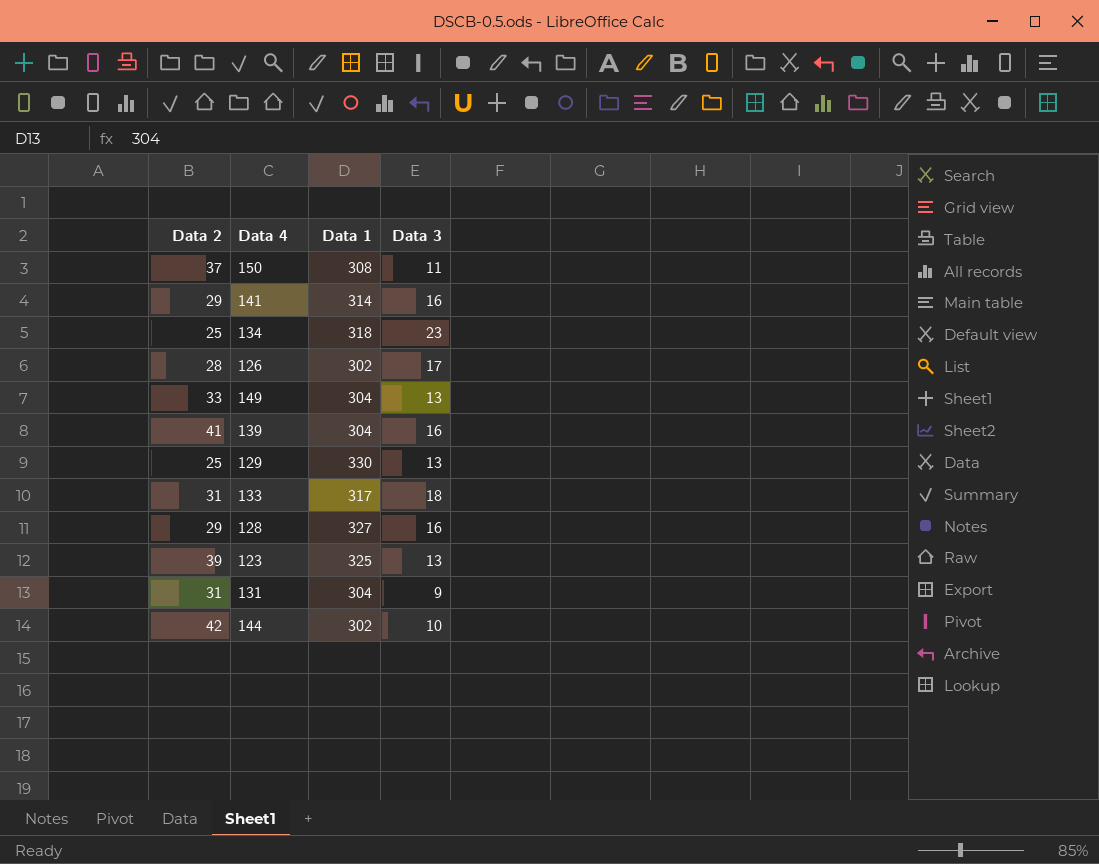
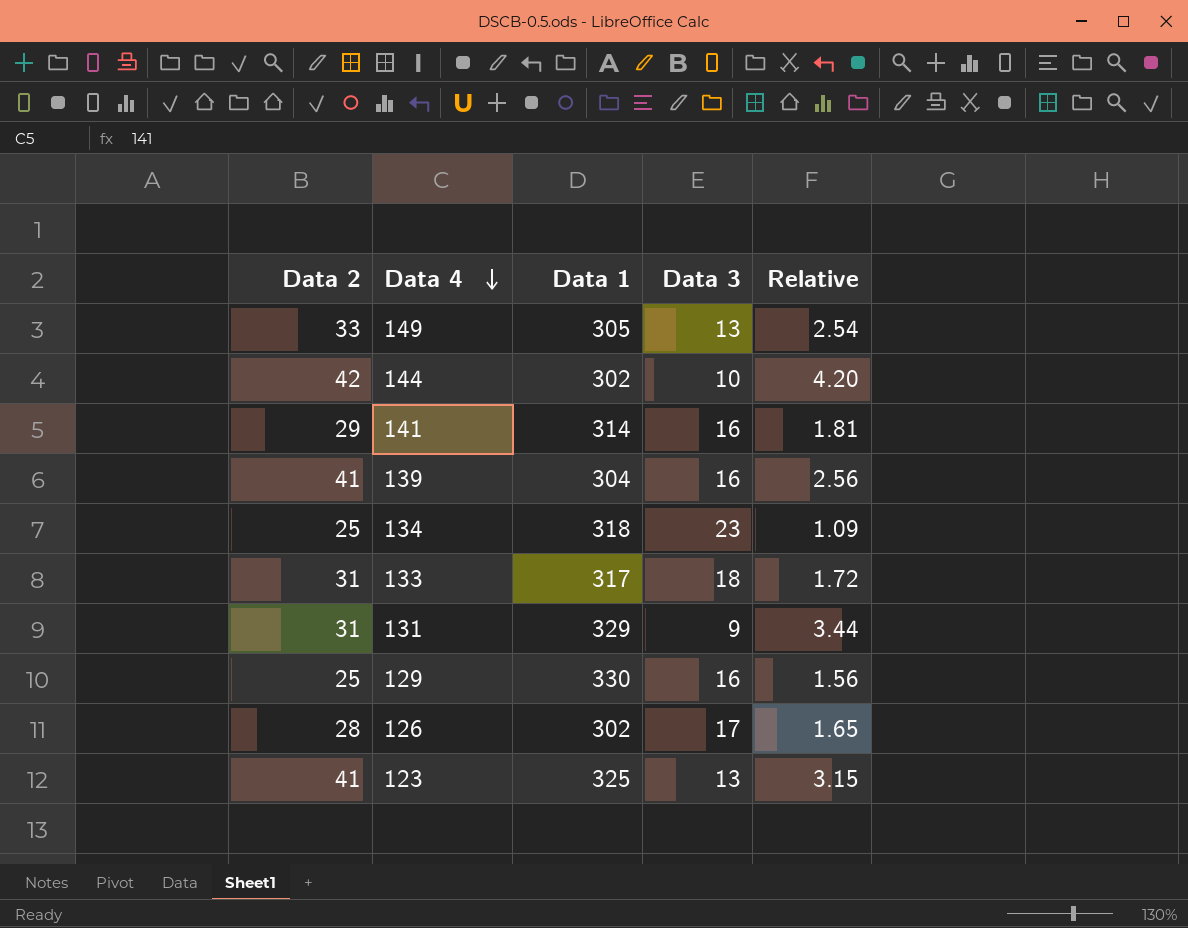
row order: none -> Data 4 descending
column Relative | formula: none -> [Data 2] / [Data 3]
row 150: 37 | 308 | 11 -> none
row 128: 29 | 327 | 16 -> none
149 | Data 1: 304 -> 305
131 | Data 1: 304 -> 329
129 | Data 3: 13 -> 16
123 | Data 2: 39 -> 41

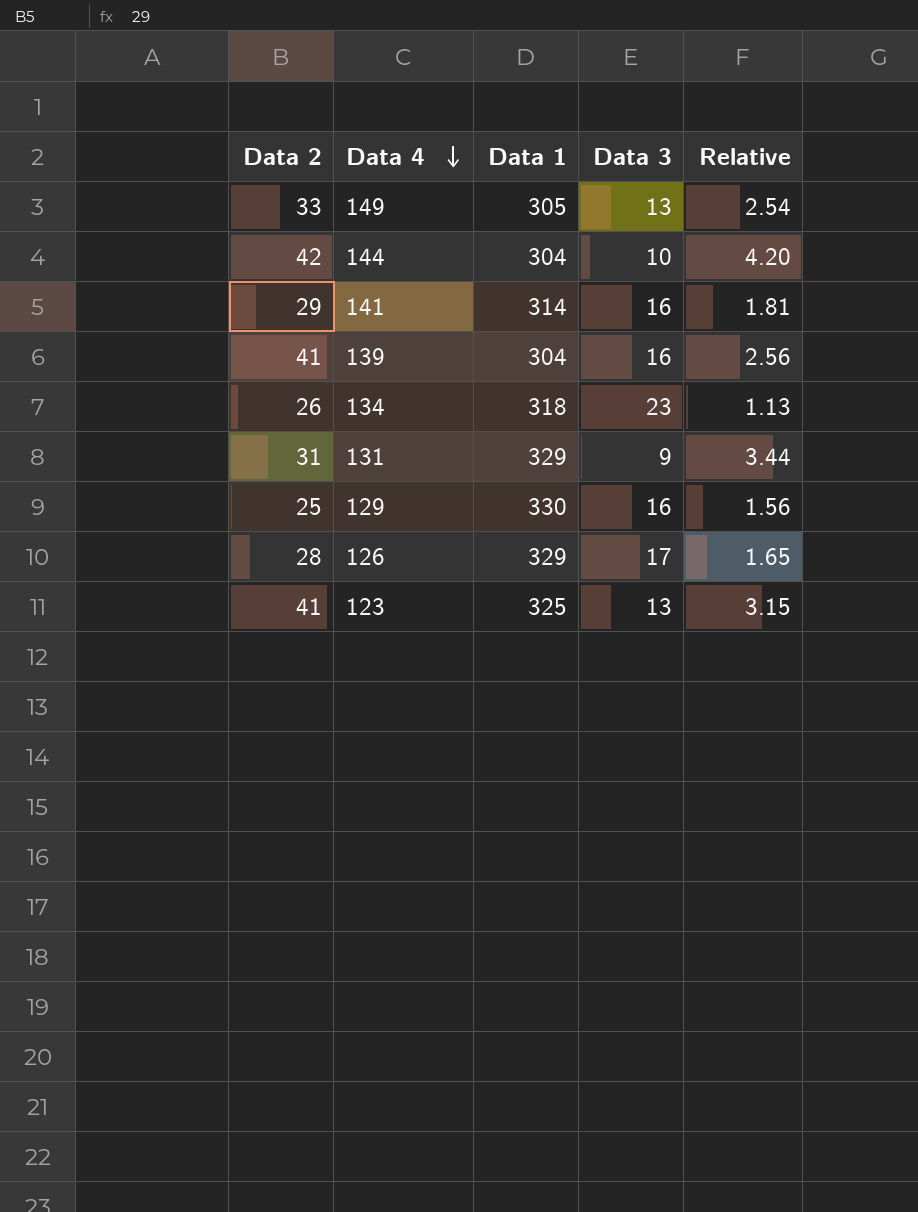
row 133: 31 | 317 | 18 | 1.72 -> none
144 | Data 1: 302 -> 304
134 | Data 2: 25 -> 26
134 | Relative: 1.09 -> 1.13
126 | Data 1: 302 -> 329

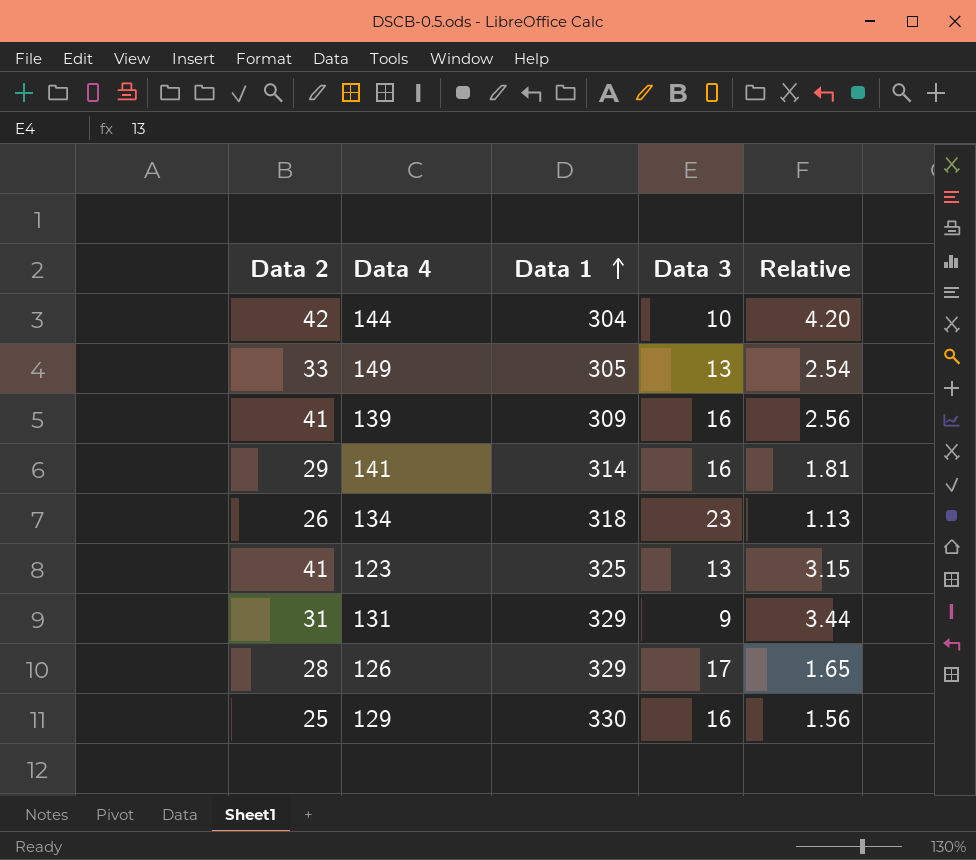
row order: Data 4 descending -> Data 1 ascending
139 | Data 1: 304 -> 309

